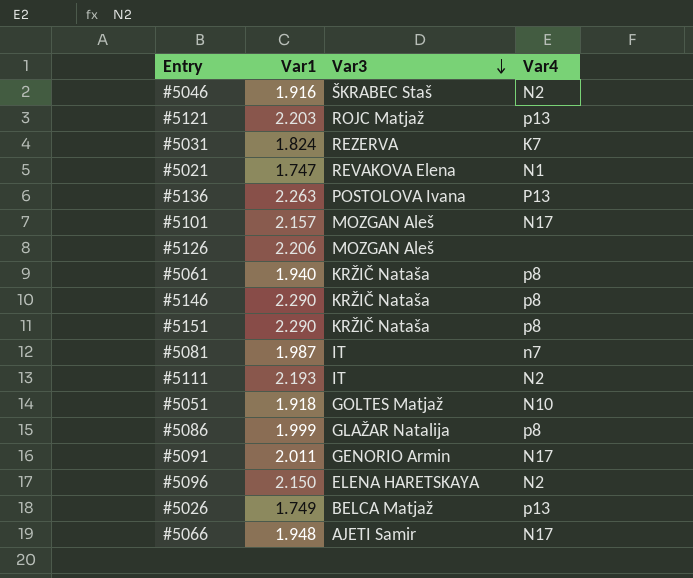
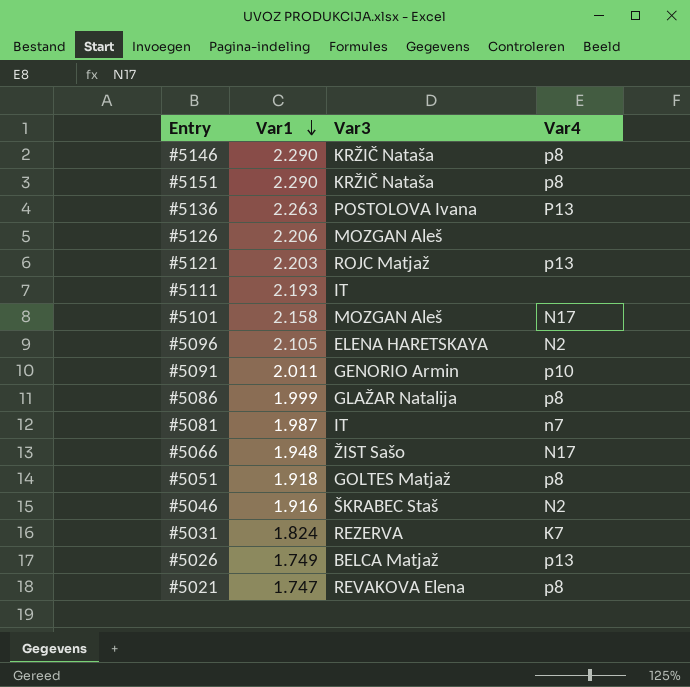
row order: Var3 descending -> Var1 descending
row #5061: 1.940 | KRŽIČ Nataša | p8 -> none
#5111 | Var4: N2 -> none
#5101 | Var1: 2.157 -> 2.158
#5096 | Var1: 2.150 -> 2.105
#5091 | Var4: N17 -> p10
#5066 | Var3: AJETI Samir -> ŽIST Sašo
#5051 | Var4: N10 -> p8
#5021 | Var4: N1 -> p8

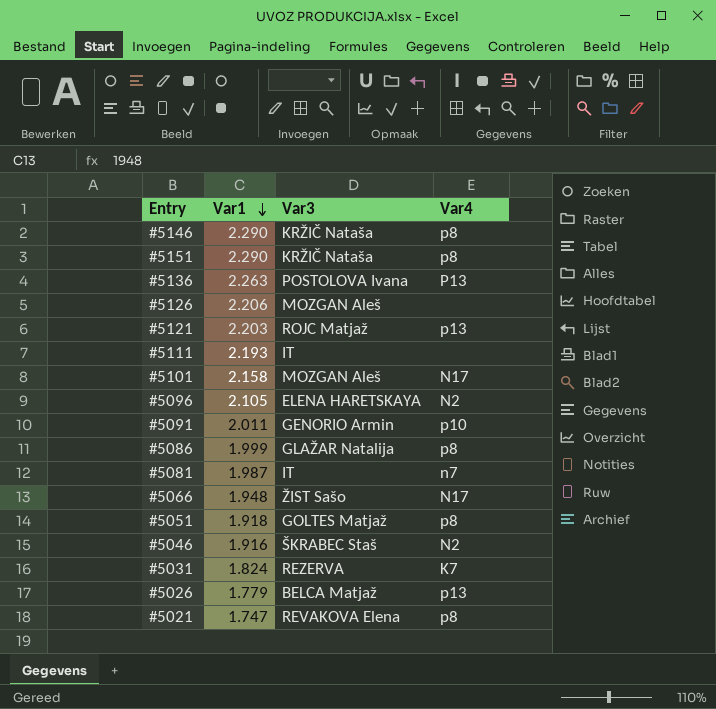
#5026 | Var1: 1.749 -> 1.779

